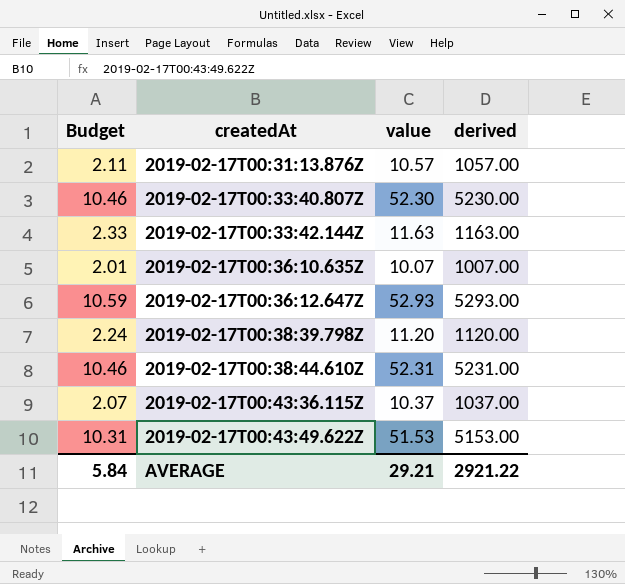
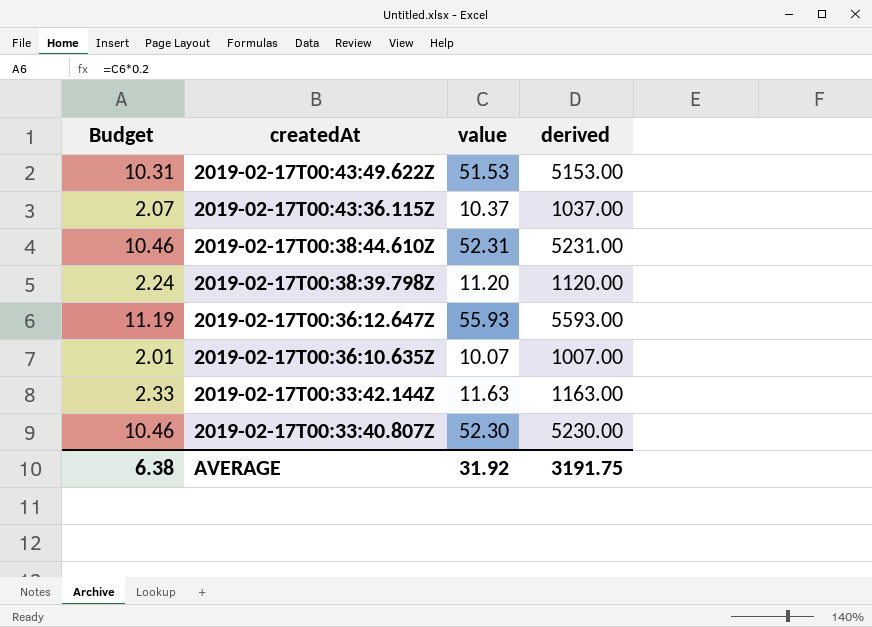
row order: createdAt ascending -> createdAt descending
row 2019-02-17T00:31:13.876Z: 2.11 | 10.57 | 1057.00 -> none
2019-02-17T00:36:12.647Z | Budget: 10.59 -> 11.19
2019-02-17T00:36:12.647Z | value: 52.93 -> 55.93
2019-02-17T00:36:12.647Z | derived: 5293.00 -> 5593.00
AVERAGE | Budget: 5.84 -> 6.38
AVERAGE | value: 29.21 -> 31.92
AVERAGE | derived: 2921.22 -> 3191.75

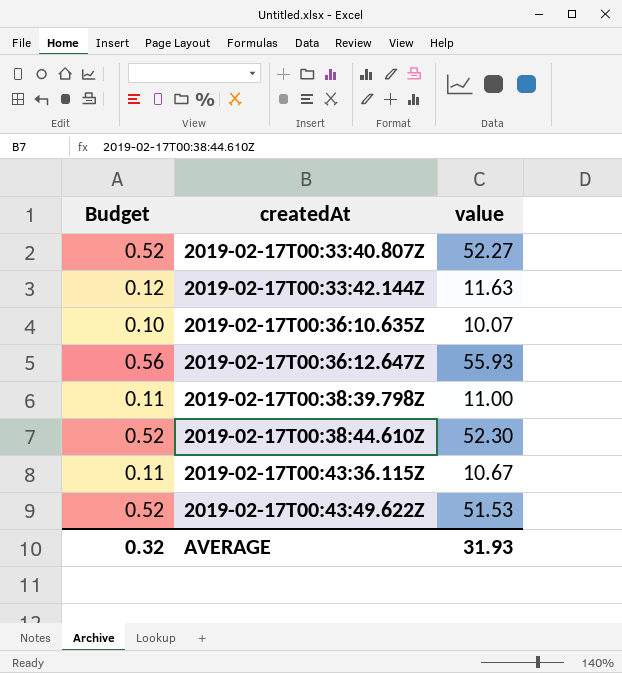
row order: createdAt descending -> createdAt ascending
column derived | formula: [value] * 100 -> none
column Budget | formula: [value] * 0.2 -> [value] * 0.01
2019-02-17T00:33:40.807Z | value: 52.30 -> 52.27
2019-02-17T00:38:39.798Z | value: 11.20 -> 11.00
2019-02-17T00:38:44.610Z | value: 52.31 -> 52.30
2019-02-17T00:43:36.115Z | value: 10.37 -> 10.67
AVERAGE | Budget: 6.38 -> 0.32
AVERAGE | value: 31.92 -> 31.93

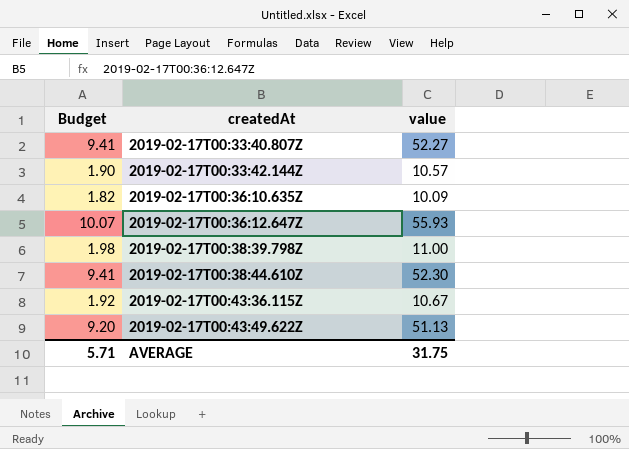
column Budget | formula: [value] * 0.01 -> [value] * 0.18
2019-02-17T00:33:42.144Z | value: 11.63 -> 10.57
2019-02-17T00:36:10.635Z | value: 10.07 -> 10.09
2019-02-17T00:43:49.622Z | value: 51.53 -> 51.13
AVERAGE | Budget: 0.32 -> 5.71
AVERAGE | value: 31.93 -> 31.75

